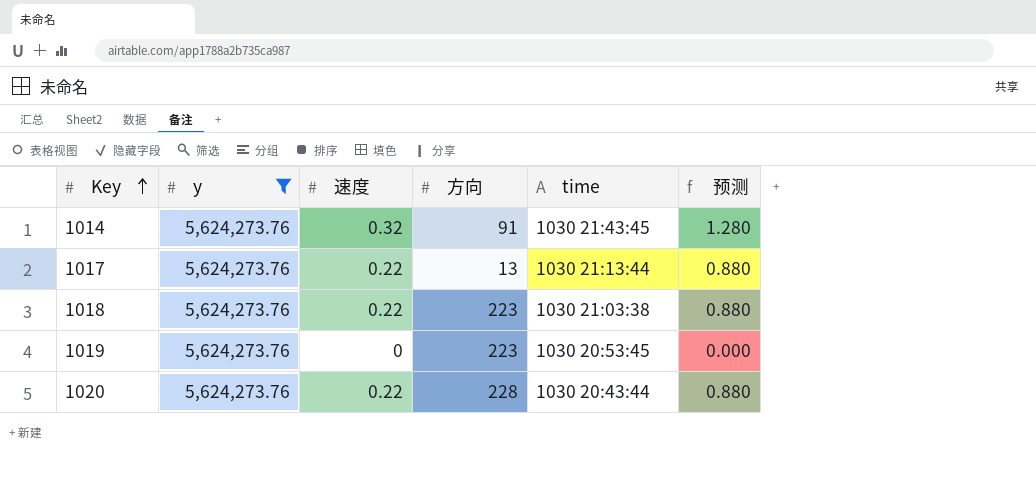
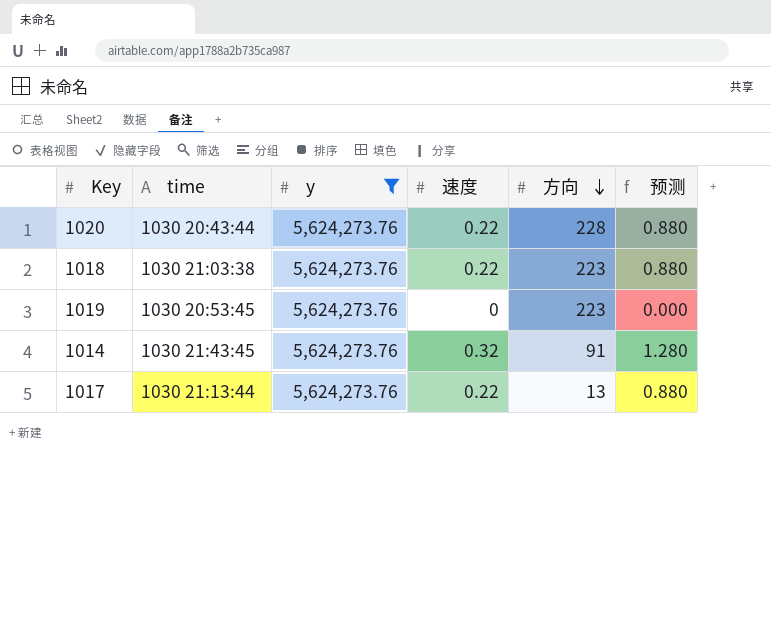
row order: Key ascending -> 方向 descending
column time | position: 5 -> 2

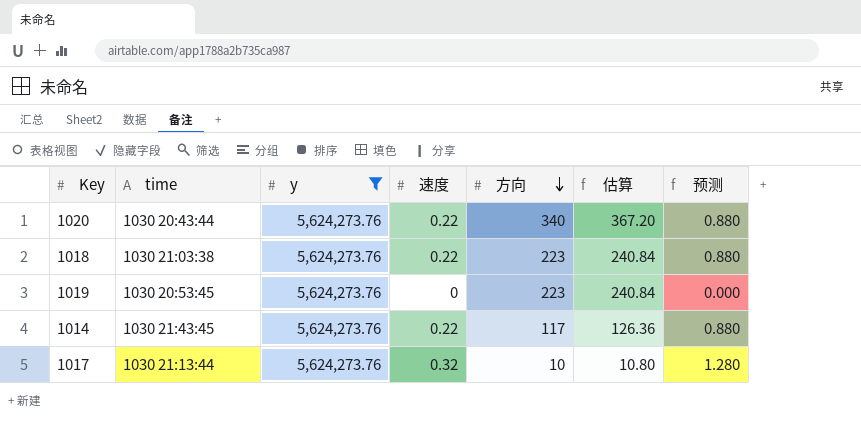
column 估算 | formula: none -> [方向] * 1.08
1020 | 方向: 228 -> 340
1014 | 速度: 0.32 -> 0.22
1014 | 方向: 91 -> 117
1014 | 预测: 1.280 -> 0.880
1017 | 速度: 0.22 -> 0.32
1017 | 方向: 13 -> 10
1017 | 预测: 0.880 -> 1.280

